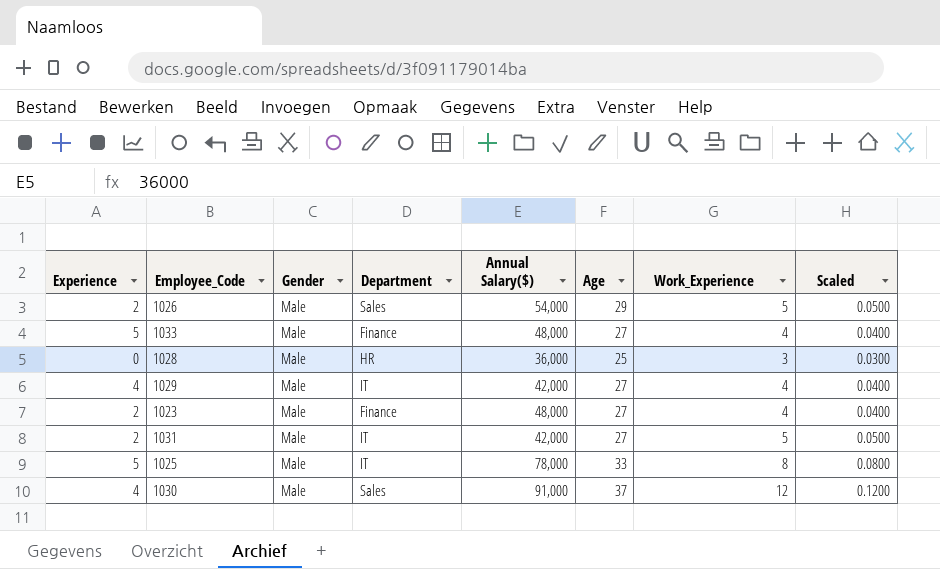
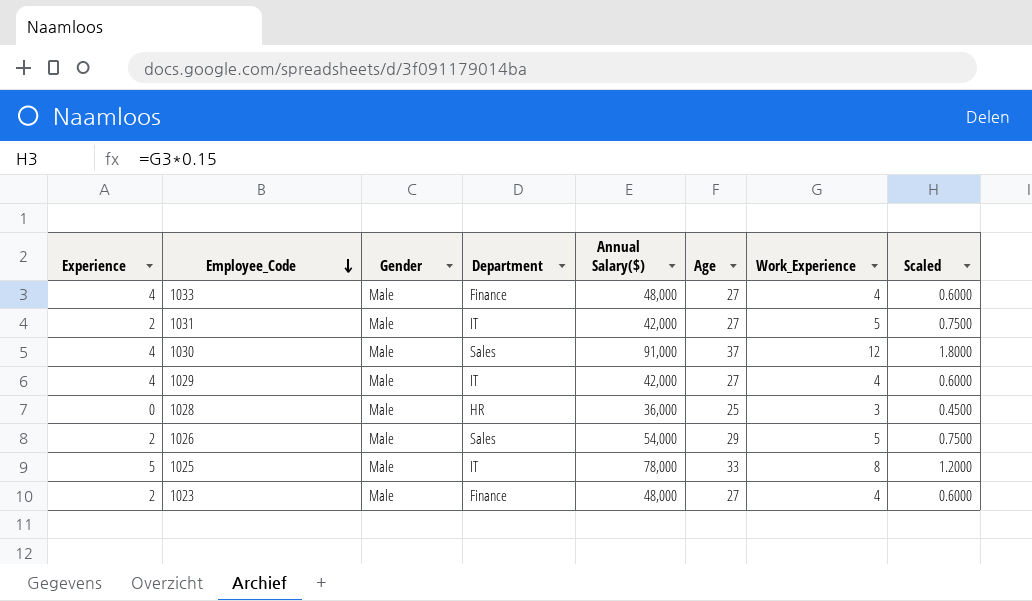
row order: none -> Employee_Code descending
column Scaled | formula: [Work_Experience] * 0.01 -> [Work_Experience] * 0.15
1033 | Experience: 5 -> 4

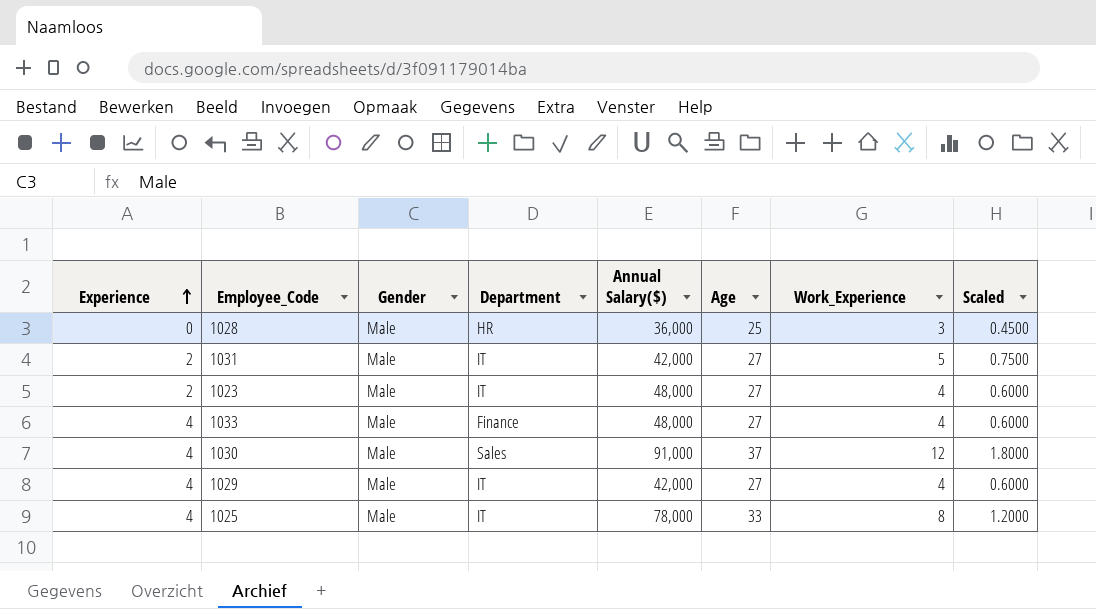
row order: Employee_Code descending -> Experience ascending
row 1026: 2 | Male | Sales | 54,000 | 29 | 5 | 0.7500 -> none
1023 | Department: Finance -> IT
1025 | Experience: 5 -> 4

